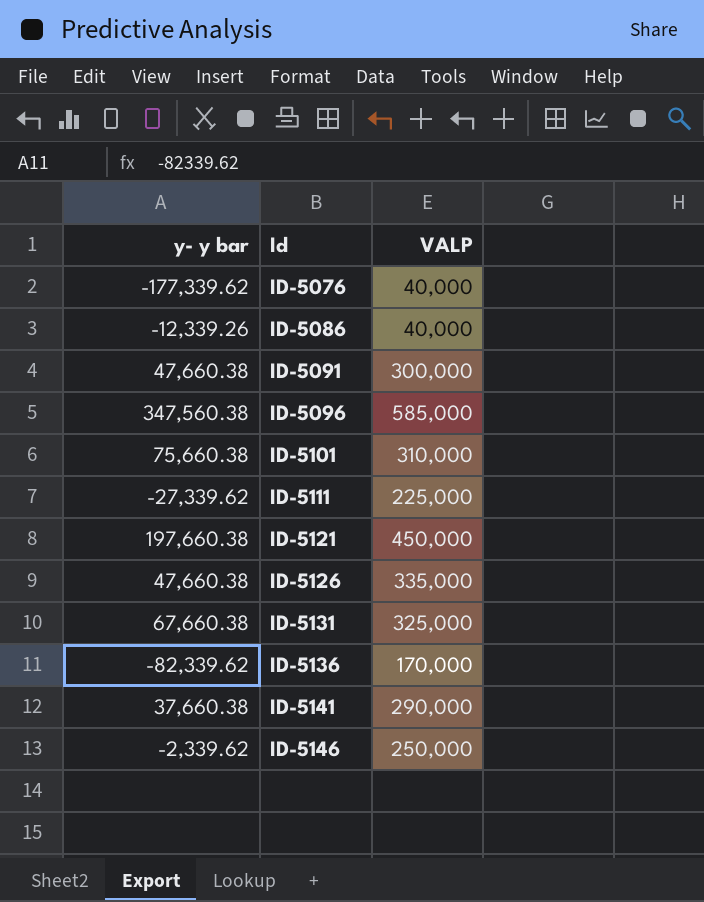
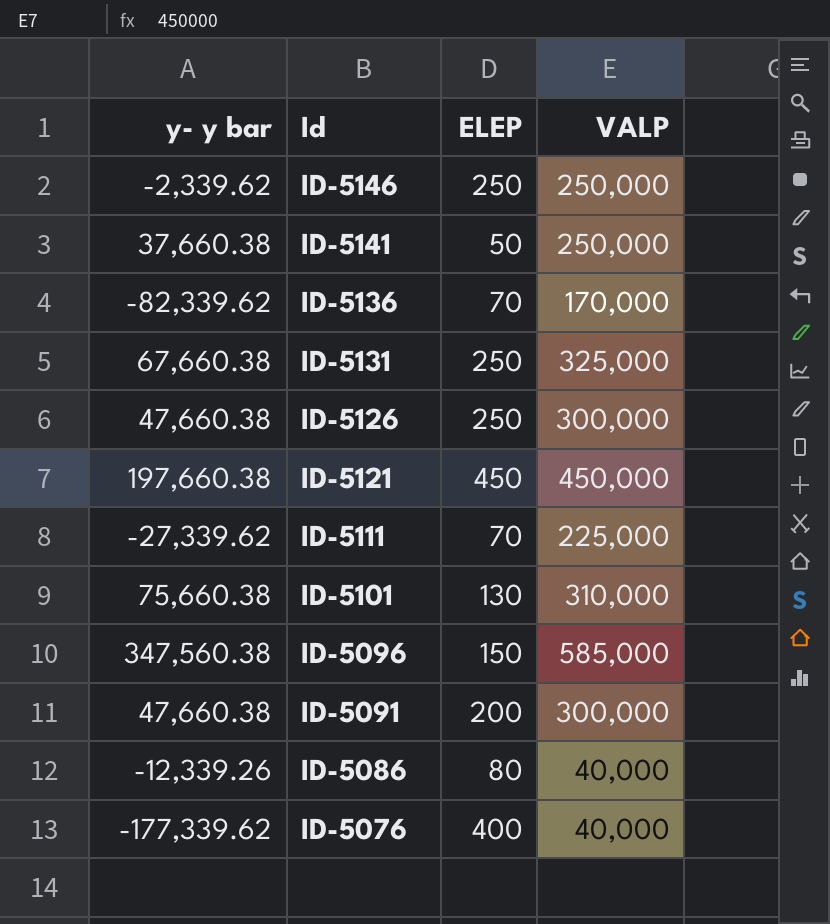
row order: Id ascending -> Id descending
column ELEP | position: none -> 3
ID-5141 | VALP: 290,000 -> 250,000
ID-5126 | VALP: 335,000 -> 300,000

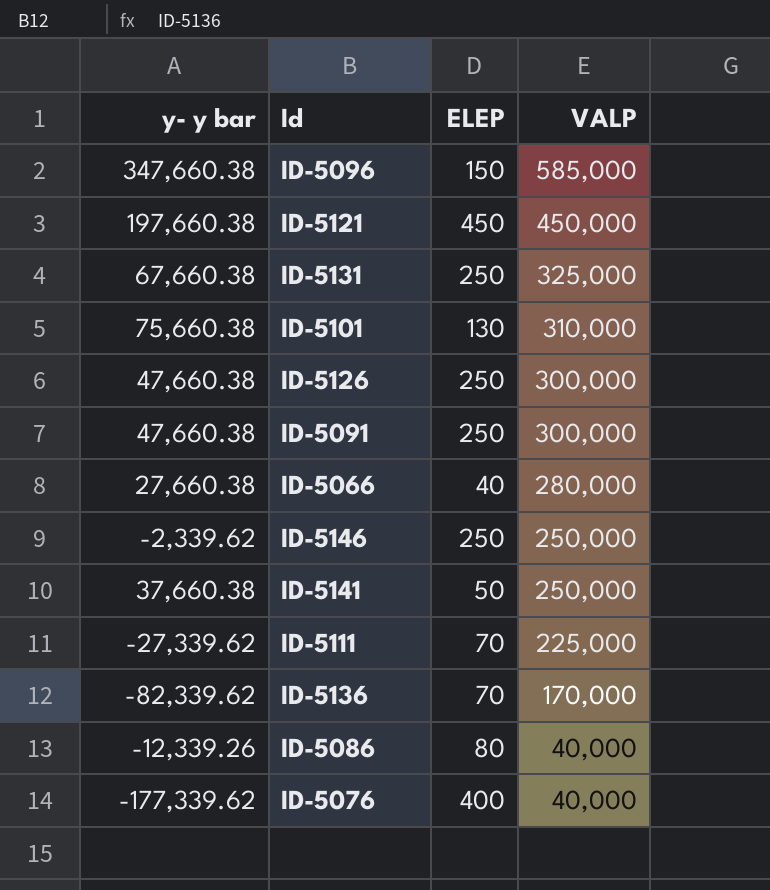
row order: Id descending -> VALP descending
ID-5096 | y- y bar: 347,560.38 -> 347,660.38
ID-5091 | ELEP: 200 -> 250
row ID-5066: none -> 27,660.38 | 40 | 280,000

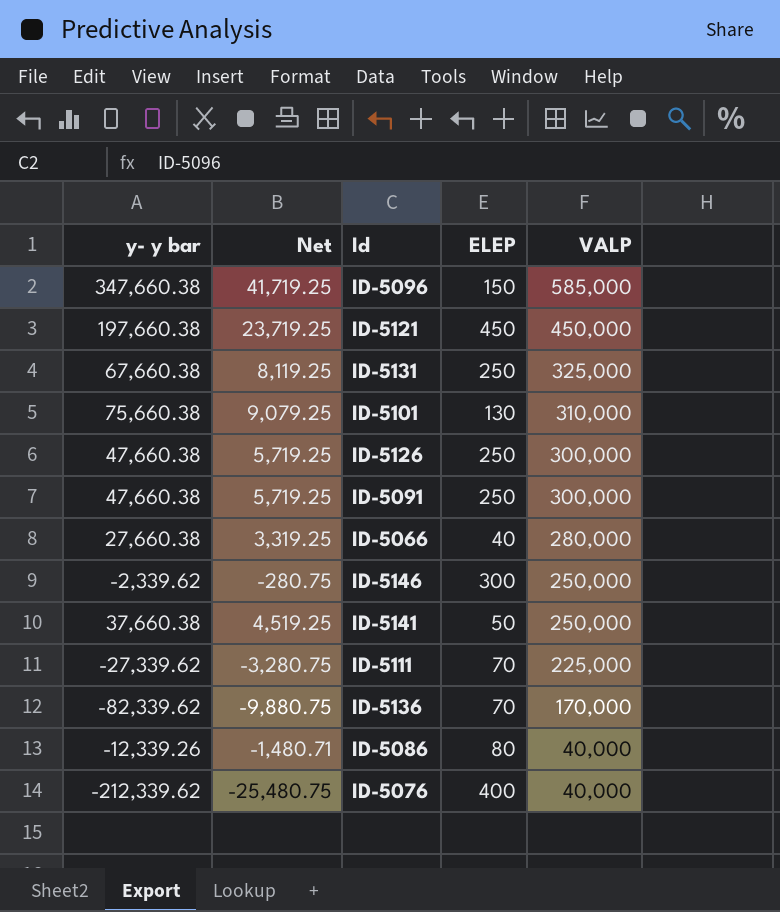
column Net | formula: none -> [y- y bar] * 0.12
ID-5146 | ELEP: 250 -> 300
ID-5076 | y- y bar: -177,339.62 -> -212,339.62

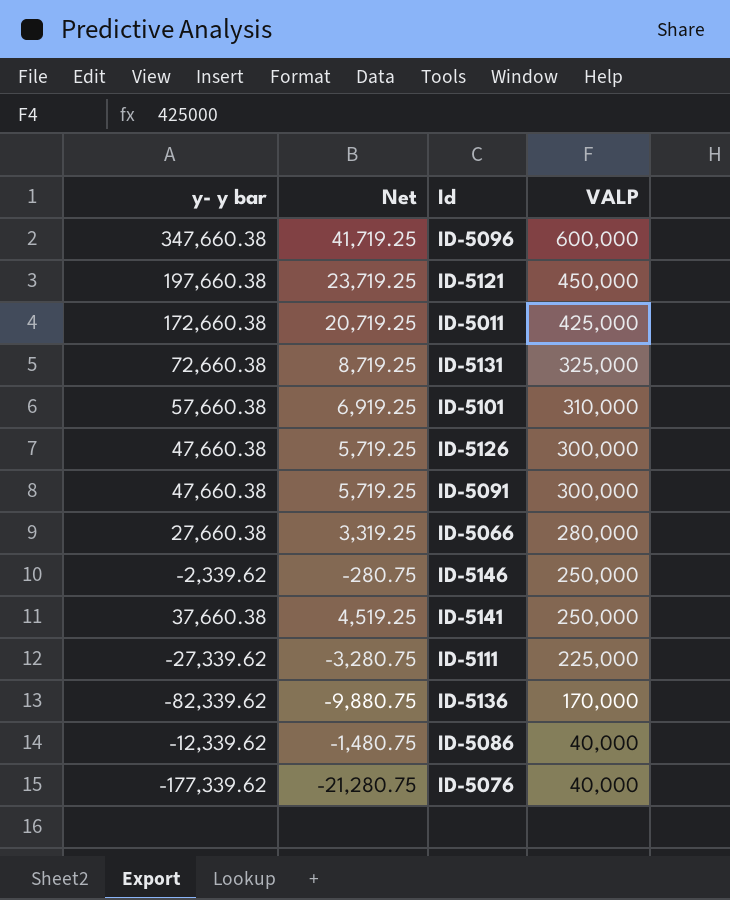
column ELEP | position: 4 -> none
ID-5096 | VALP: 585,000 -> 600,000
row ID-5011: none -> 172,660.38 | 20,719.25 | 425,000
ID-5131 | y- y bar: 67,660.38 -> 72,660.38
ID-5131 | Net: 8,119.25 -> 8,719.25
ID-5101 | y- y bar: 75,660.38 -> 57,660.38
ID-5101 | Net: 9,079.25 -> 6,919.25
ID-5086 | y- y bar: -12,339.26 -> -12,339.62
ID-5086 | Net: -1,480.71 -> -1,480.75
ID-5076 | y- y bar: -212,339.62 -> -177,339.62
ID-5076 | Net: -25,480.75 -> -21,280.75

